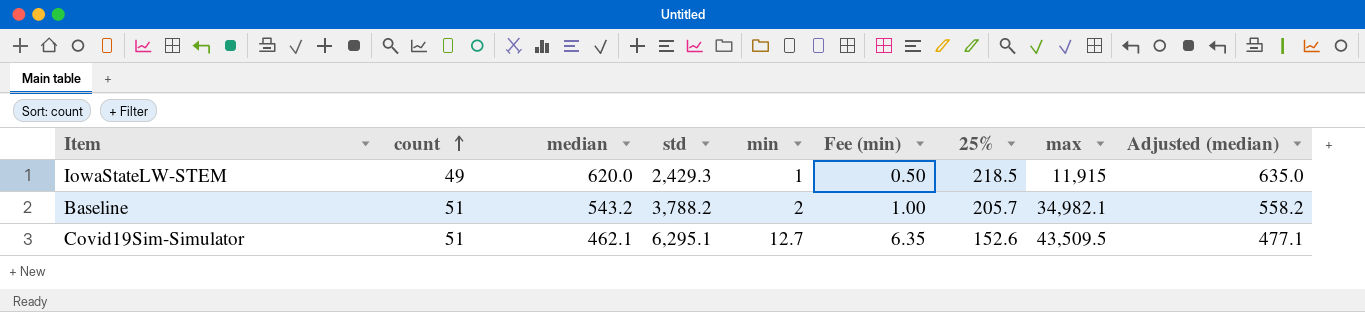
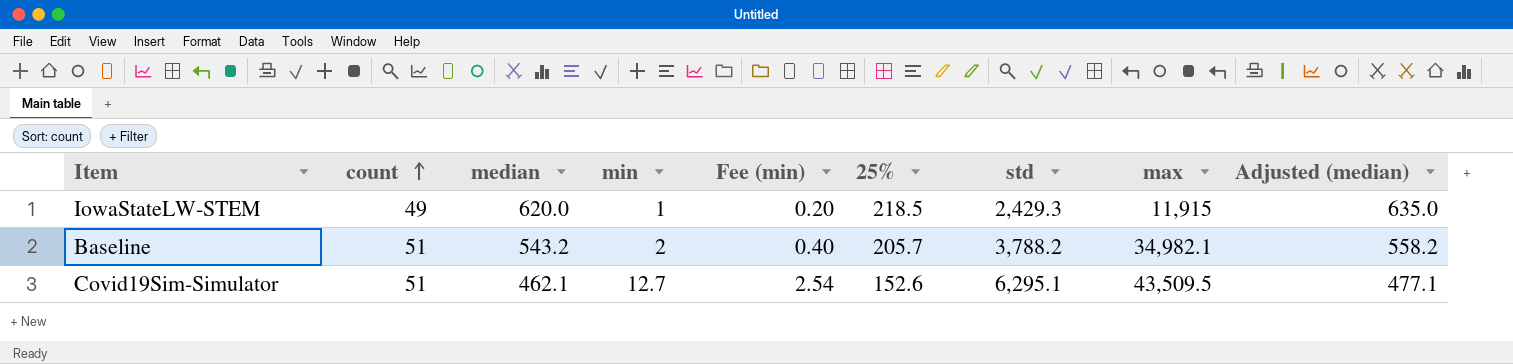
column Fee (min) | formula: [min] * 0.5 -> [min] * 0.2
column std | position: 4 -> 7

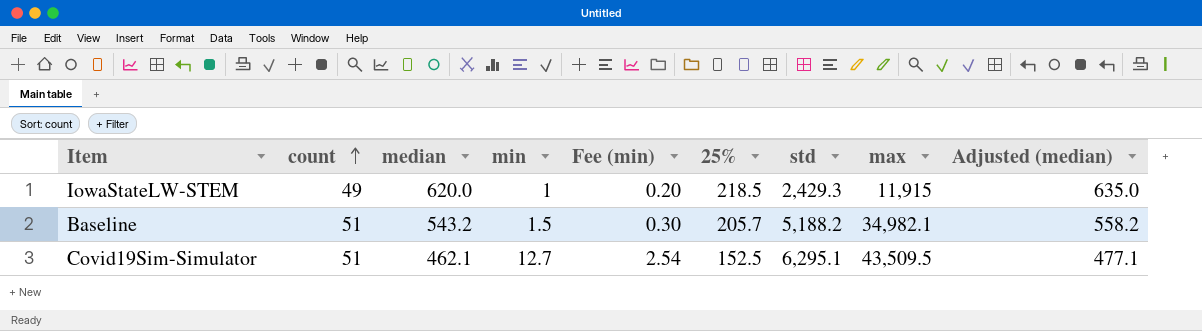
Baseline | min: 2 -> 1.5
Baseline | Fee (min): 0.40 -> 0.30
Baseline | std: 3,788.2 -> 5,188.2
Covid19Sim-Simulator | 25%: 152.6 -> 152.5

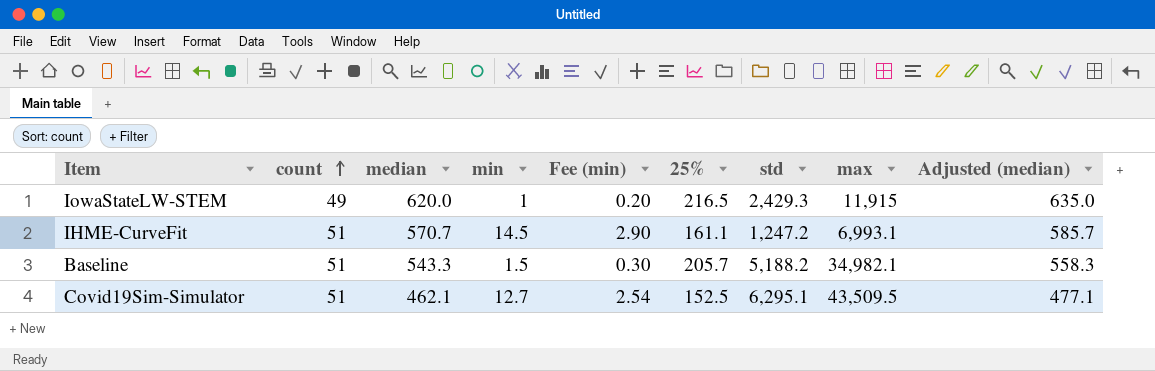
IowaStateLW-STEM | 25%: 218.5 -> 216.5
row IHME-CurveFit: none -> 51 | 570.7 | 14.5 | 2.90 | 161.1 | 1,247.2 | 6,993.1 | 585.7
Baseline | median: 543.2 -> 543.3
Baseline | Adjusted (median): 558.2 -> 558.3

